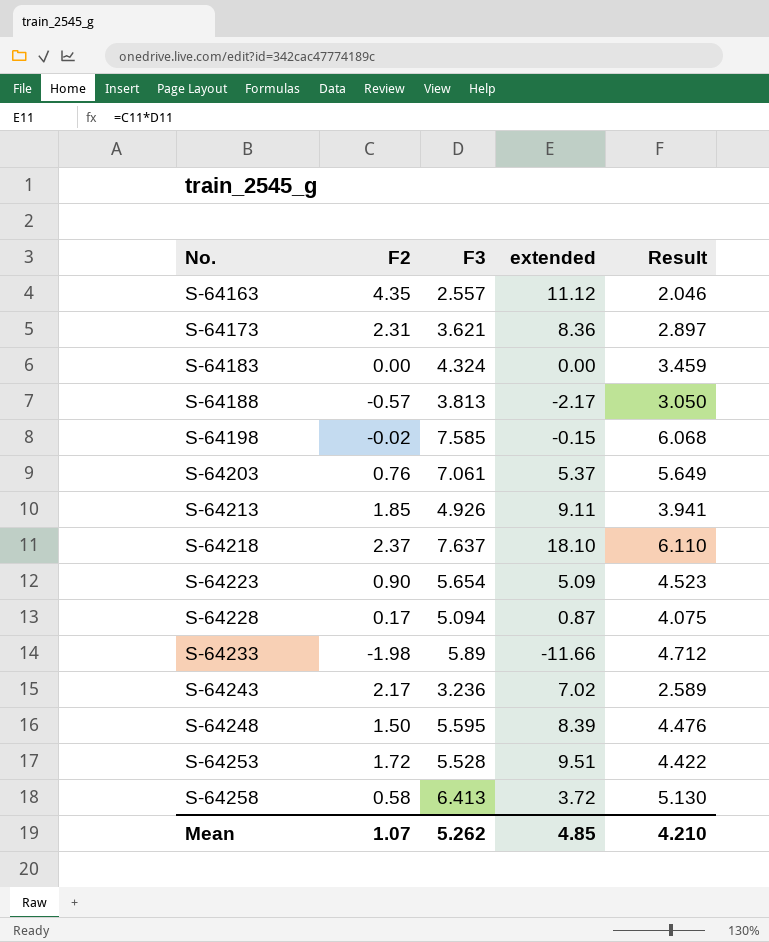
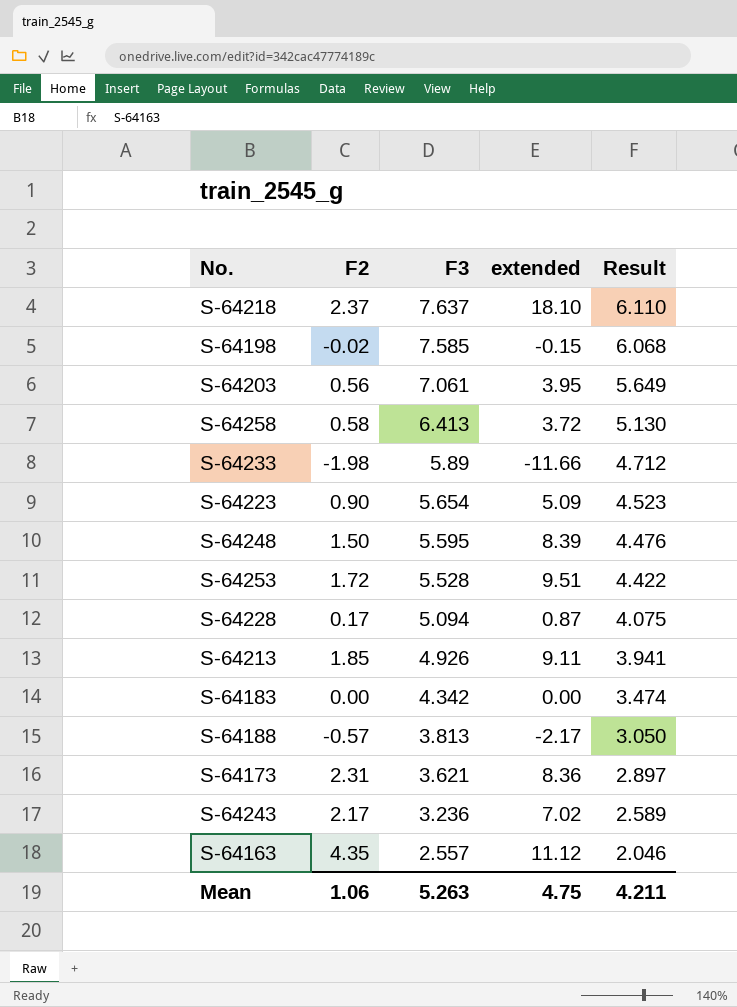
row order: No. ascending -> F3 descending
S-64203 | F2: 0.76 -> 0.56
S-64203 | extended: 5.37 -> 3.95
S-64183 | F3: 4.324 -> 4.342
S-64183 | Result: 3.459 -> 3.474
Mean | F2: 1.07 -> 1.06
Mean | F3: 5.262 -> 5.263
Mean | extended: 4.85 -> 4.75
Mean | Result: 4.210 -> 4.211

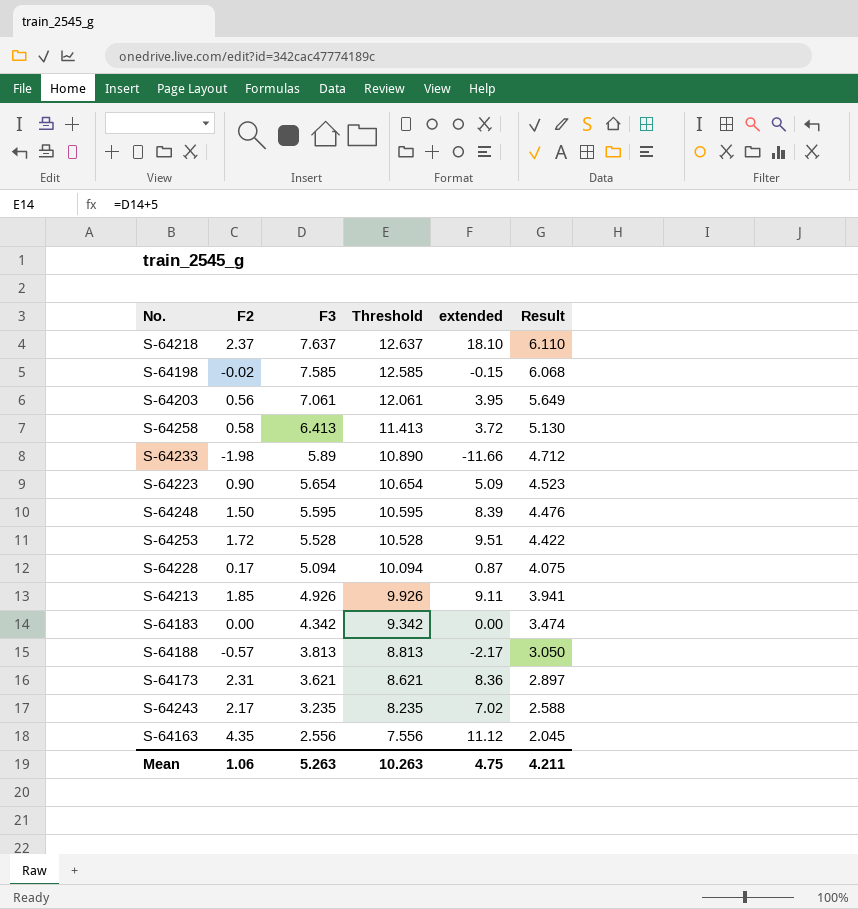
column Threshold | formula: none -> [F3] + 5
S-64243 | F3: 3.236 -> 3.235
S-64243 | Result: 2.589 -> 2.588
S-64163 | F3: 2.557 -> 2.556
S-64163 | Result: 2.046 -> 2.045

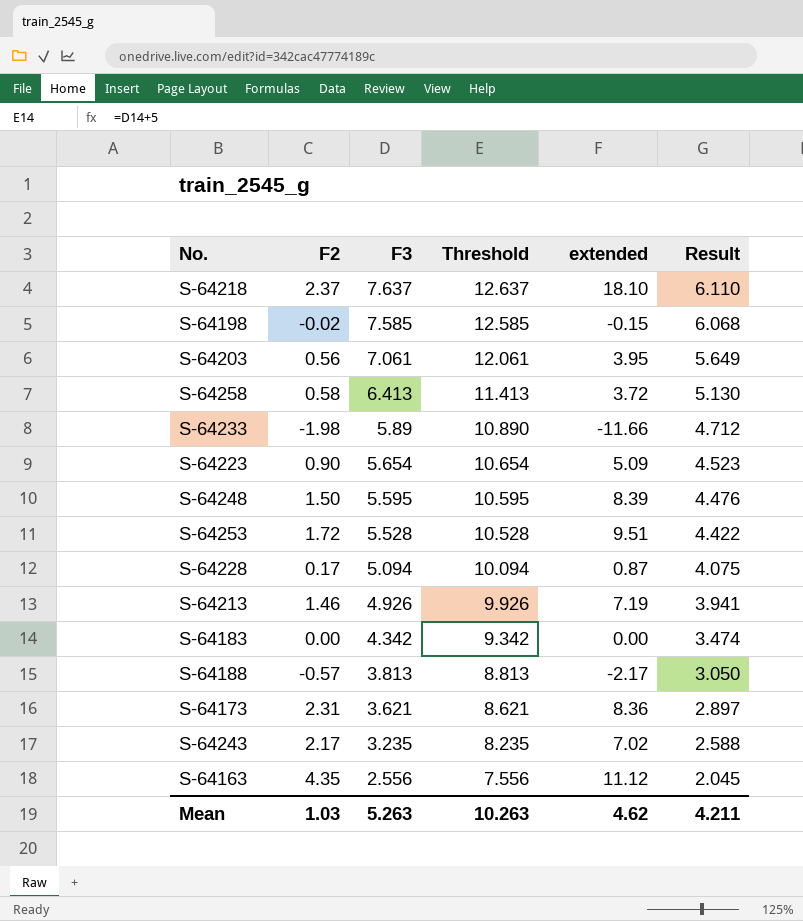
S-64213 | F2: 1.85 -> 1.46
S-64213 | extended: 9.11 -> 7.19
Mean | F2: 1.06 -> 1.03
Mean | extended: 4.75 -> 4.62

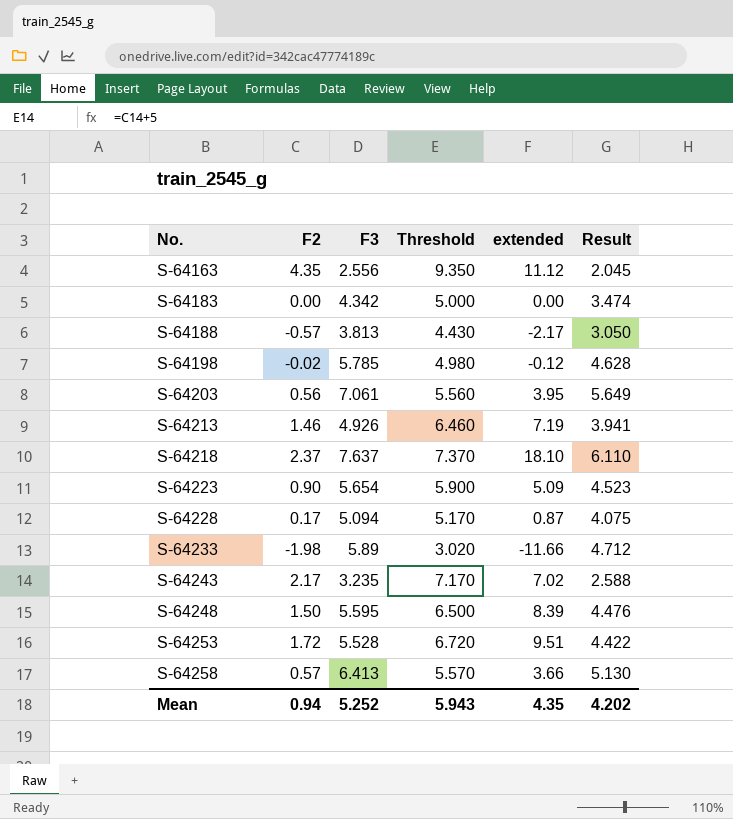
row order: F3 descending -> No. ascending
column Threshold | formula: [F3] + 5 -> [F2] + 5
row S-64173: 2.31 | 3.621 | 8.621 | 8.36 | 2.897 -> none
S-64198 | F3: 7.585 -> 5.785
S-64198 | extended: -0.15 -> -0.12
S-64198 | Result: 6.068 -> 4.628
S-64258 | F2: 0.58 -> 0.57
S-64258 | extended: 3.72 -> 3.66
Mean | F2: 1.03 -> 0.94
Mean | F3: 5.263 -> 5.252
Mean | Threshold: 10.263 -> 5.943
Mean | extended: 4.62 -> 4.35
Mean | Result: 4.211 -> 4.202

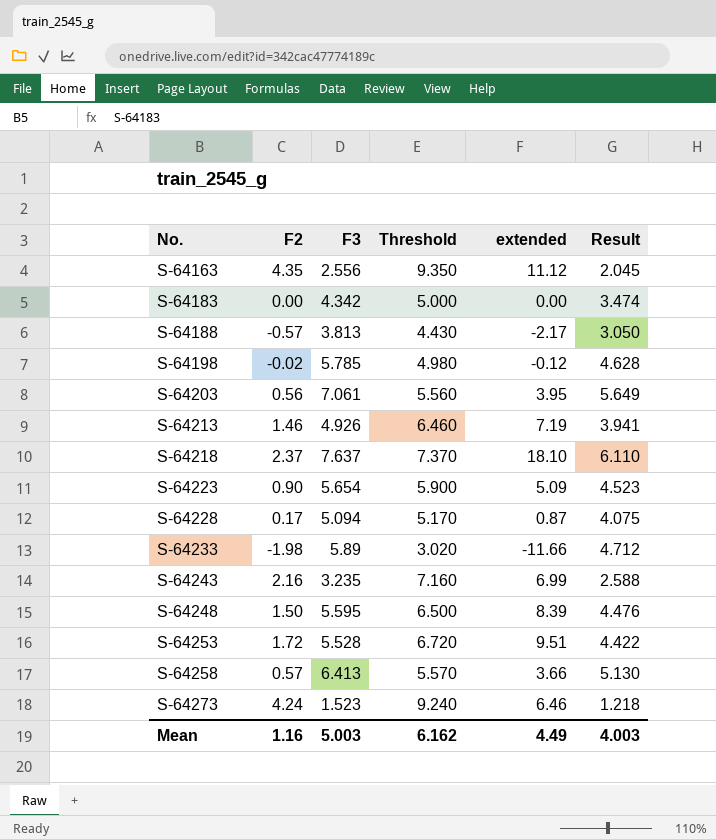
S-64243 | F2: 2.17 -> 2.16
S-64243 | Threshold: 7.170 -> 7.160
S-64243 | extended: 7.02 -> 6.99
row S-64273: none -> 4.24 | 1.523 | 9.240 | 6.46 | 1.218
Mean | F2: 0.94 -> 1.16
Mean | F3: 5.252 -> 5.003
Mean | Threshold: 5.943 -> 6.162
Mean | extended: 4.35 -> 4.49
Mean | Result: 4.202 -> 4.003

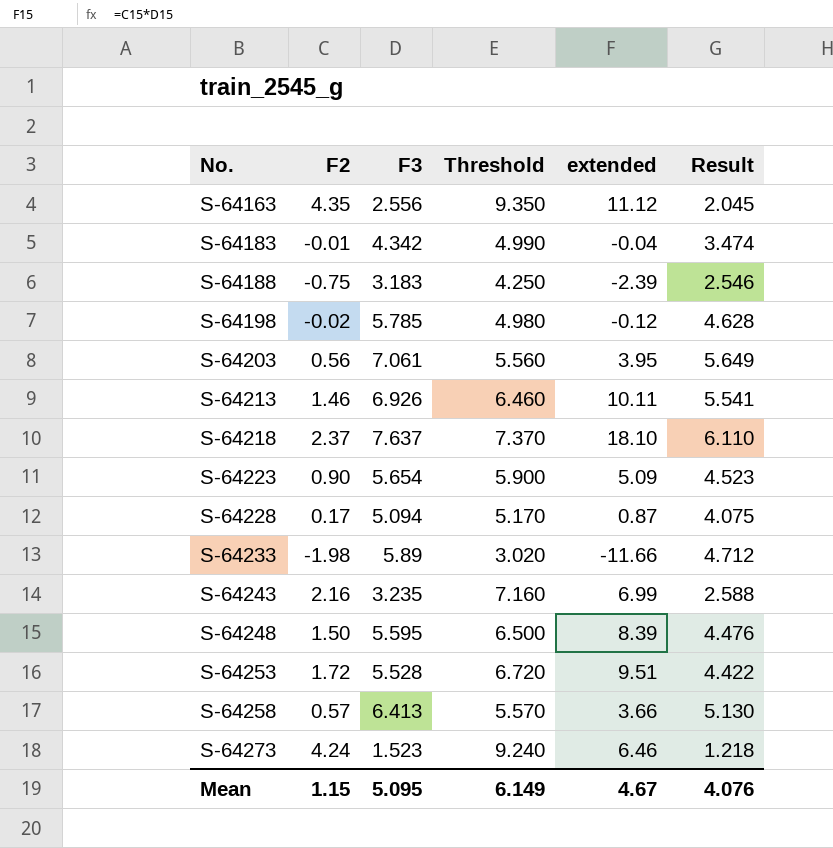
S-64183 | F2: 0.00 -> -0.01
S-64183 | Threshold: 5.000 -> 4.990
S-64183 | extended: 0.00 -> -0.04
S-64188 | F2: -0.57 -> -0.75
S-64188 | F3: 3.813 -> 3.183
S-64188 | Threshold: 4.430 -> 4.250
S-64188 | extended: -2.17 -> -2.39
S-64188 | Result: 3.050 -> 2.546
S-64213 | F3: 4.926 -> 6.926
S-64213 | extended: 7.19 -> 10.11
S-64213 | Result: 3.941 -> 5.541
Mean | F2: 1.16 -> 1.15
Mean | F3: 5.003 -> 5.095
Mean | Threshold: 6.162 -> 6.149
Mean | extended: 4.49 -> 4.67
Mean | Result: 4.003 -> 4.076

